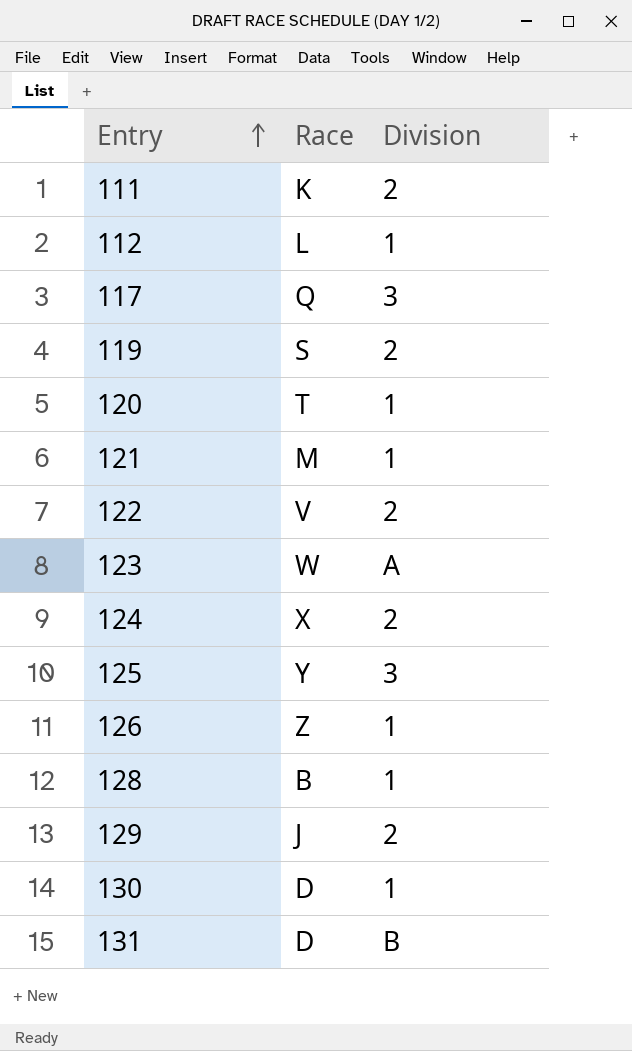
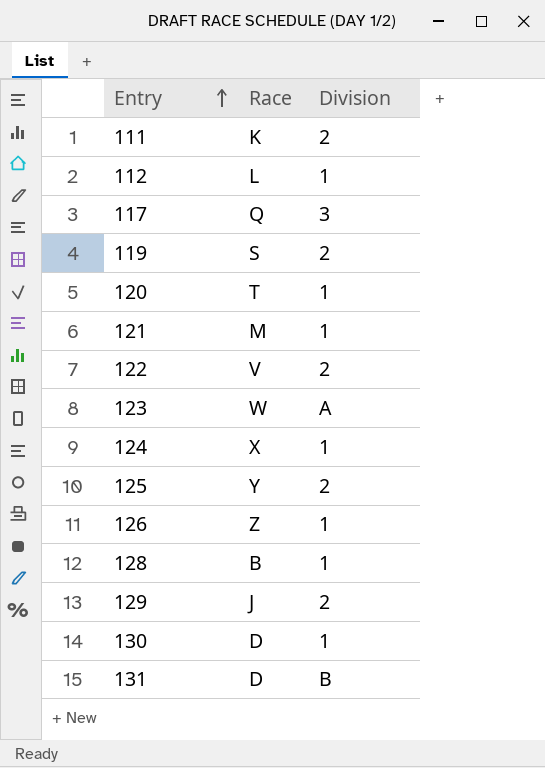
124 | Division: 2 -> 1
125 | Division: 3 -> 2

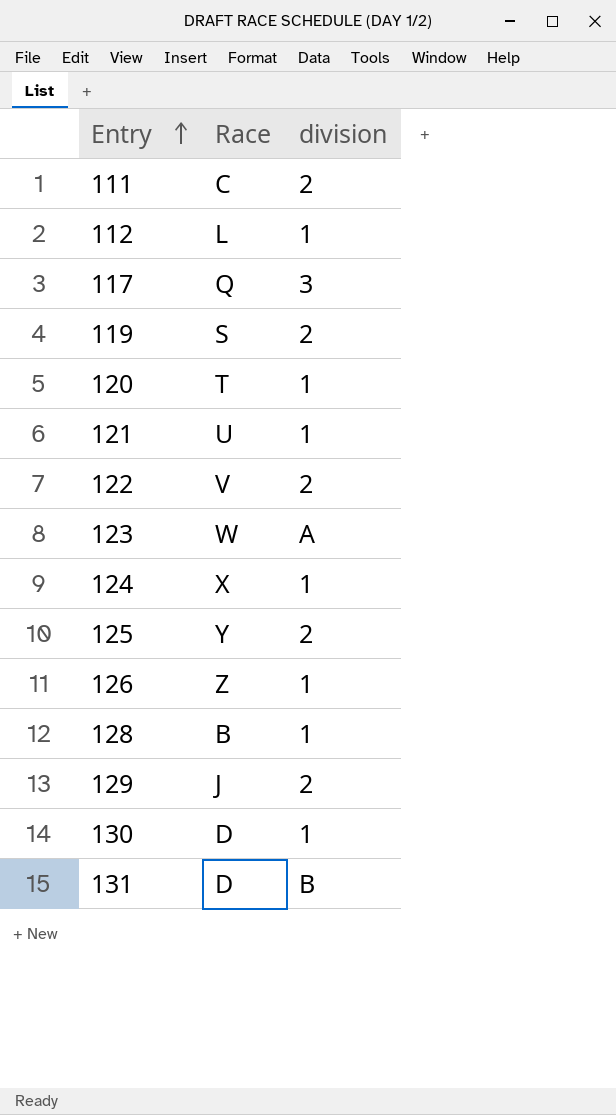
column name: Division -> division
111 | Race: K -> C
121 | Race: M -> U

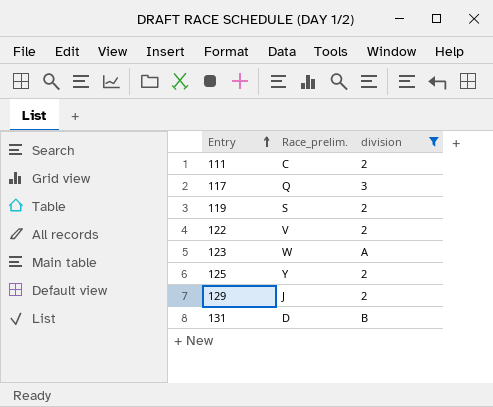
filter: none -> division != 1
column name: Race -> Race_prelim.

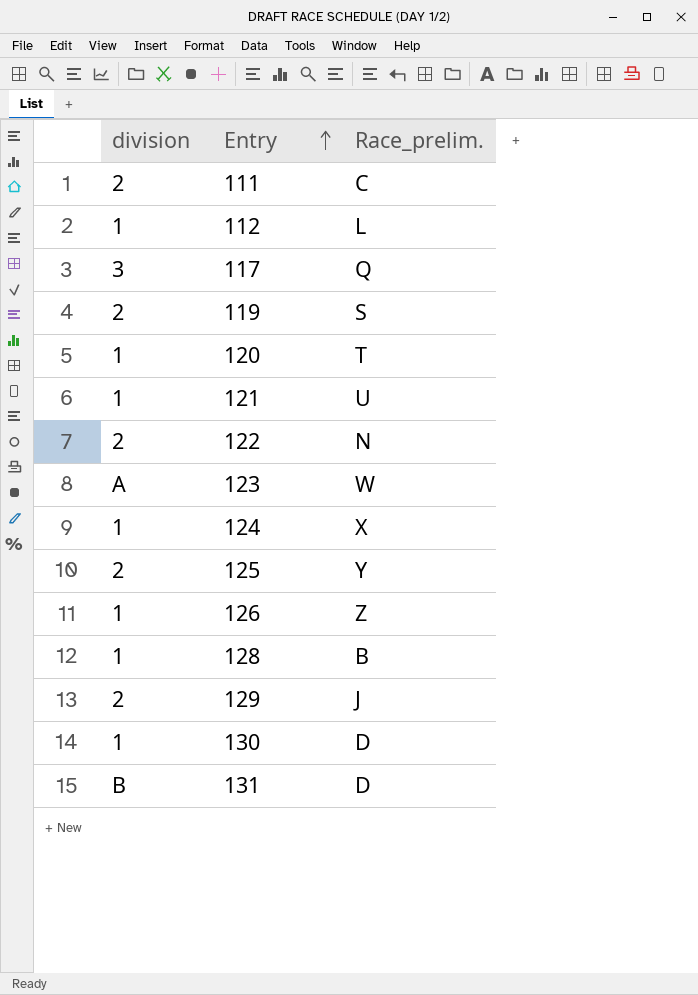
filter: division != 1 -> none
column division | position: 3 -> 1
122 | Race_prelim.: V -> N

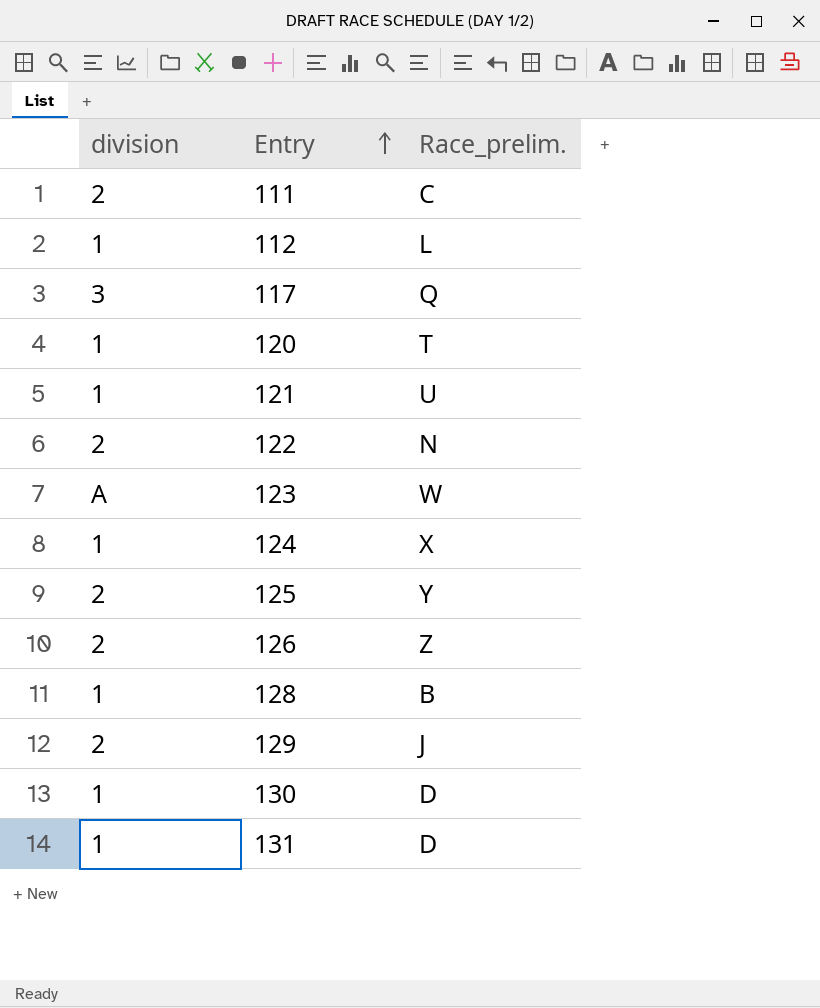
row 119: 2 | S -> none
126 | division: 1 -> 2
131 | division: B -> 1

